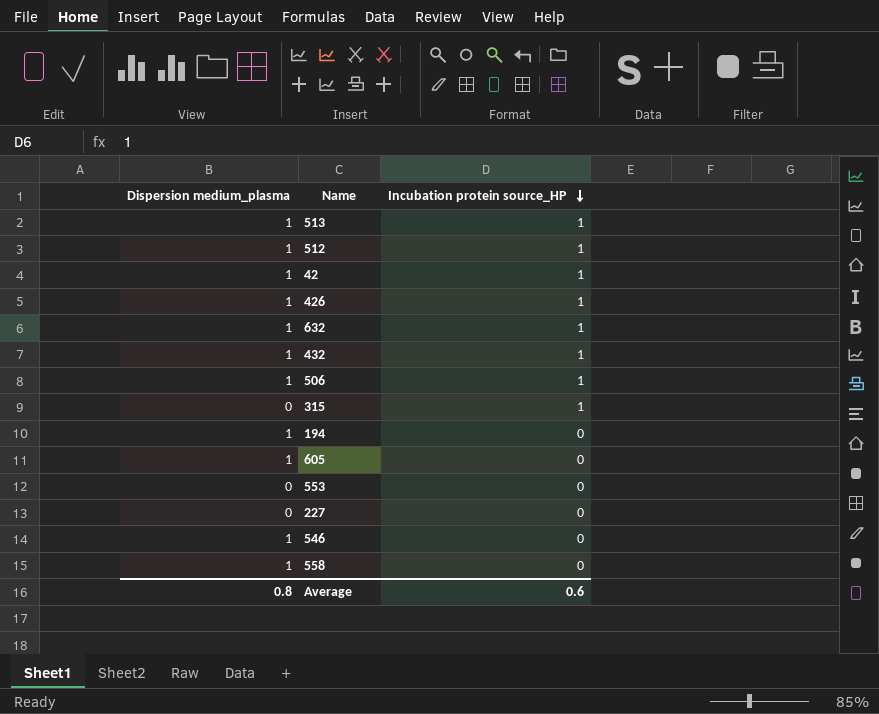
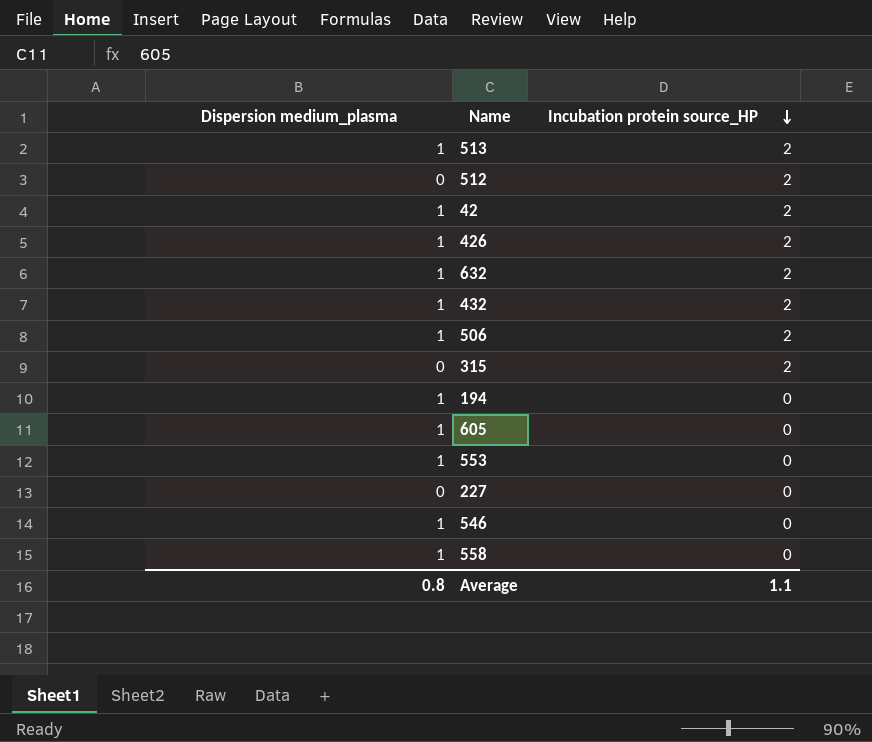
513 | Incubation protein source_HP: 1 -> 2
512 | Dispersion medium_plasma: 1 -> 0
512 | Incubation protein source_HP: 1 -> 2
42 | Incubation protein source_HP: 1 -> 2
426 | Incubation protein source_HP: 1 -> 2
632 | Incubation protein source_HP: 1 -> 2
432 | Incubation protein source_HP: 1 -> 2
506 | Incubation protein source_HP: 1 -> 2
315 | Incubation protein source_HP: 1 -> 2
553 | Dispersion medium_plasma: 0 -> 1
Average | Incubation protein source_HP: 0.6 -> 1.1

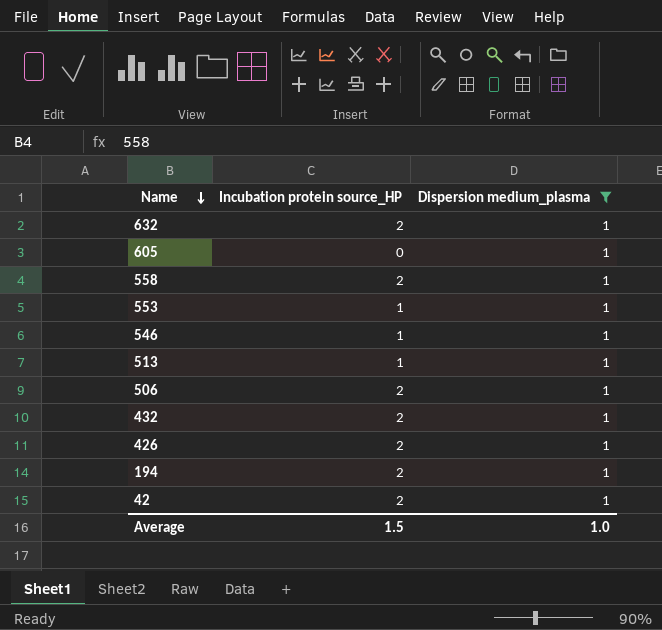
filter: none -> Dispersion medium_plasma = 1
row order: Incubation protein source_HP descending -> Name descending
column Dispersion medium_plasma | position: 1 -> 3
558 | Incubation protein source_HP: 0 -> 2
553 | Incubation protein source_HP: 0 -> 1
546 | Incubation protein source_HP: 0 -> 1
513 | Incubation protein source_HP: 2 -> 1
194 | Incubation protein source_HP: 0 -> 2
Average | Incubation protein source_HP: 1.1 -> 1.5
Average | Dispersion medium_plasma: 0.8 -> 1.0

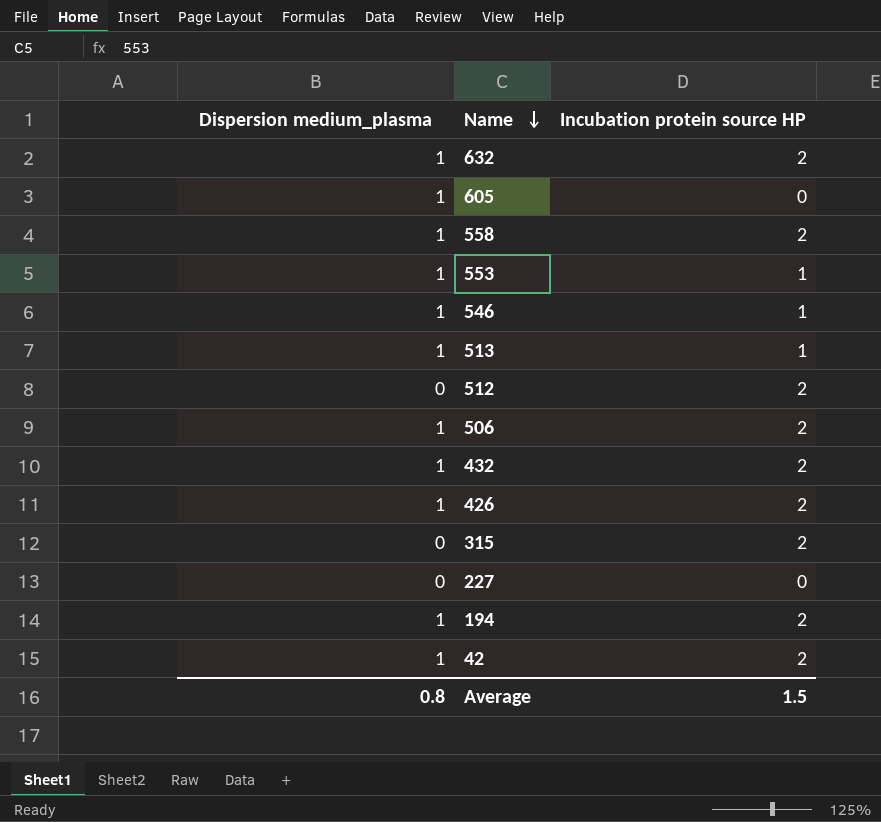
filter: Dispersion medium_plasma = 1 -> none
column Dispersion medium_plasma | position: 3 -> 1
column name: Incubation protein source_HP -> Incubation protein source HP
Average | Dispersion medium_plasma: 1.0 -> 0.8

